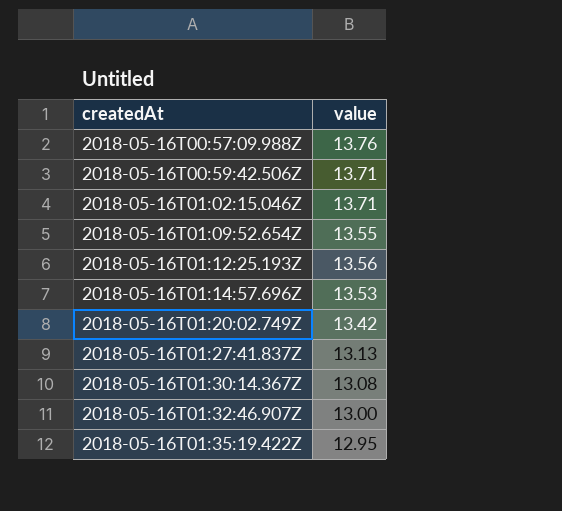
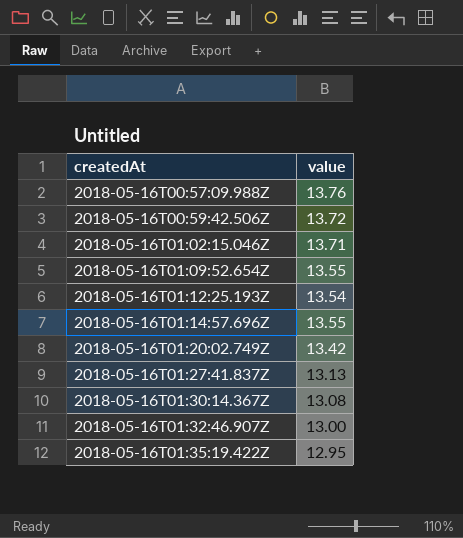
2018-05-16T00:59:42.506Z | value: 13.71 -> 13.72
2018-05-16T01:12:25.193Z | value: 13.56 -> 13.54
2018-05-16T01:14:57.696Z | value: 13.53 -> 13.55

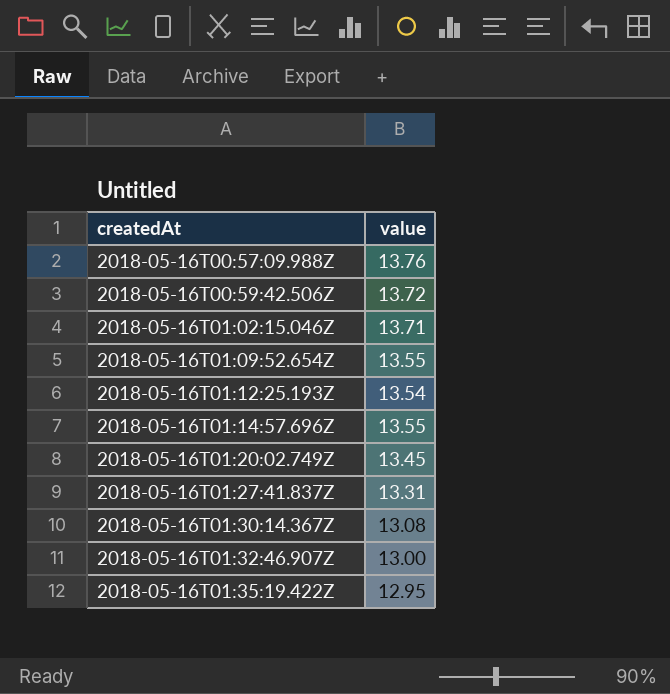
2018-05-16T01:20:02.749Z | value: 13.42 -> 13.45
2018-05-16T01:27:41.837Z | value: 13.13 -> 13.31

